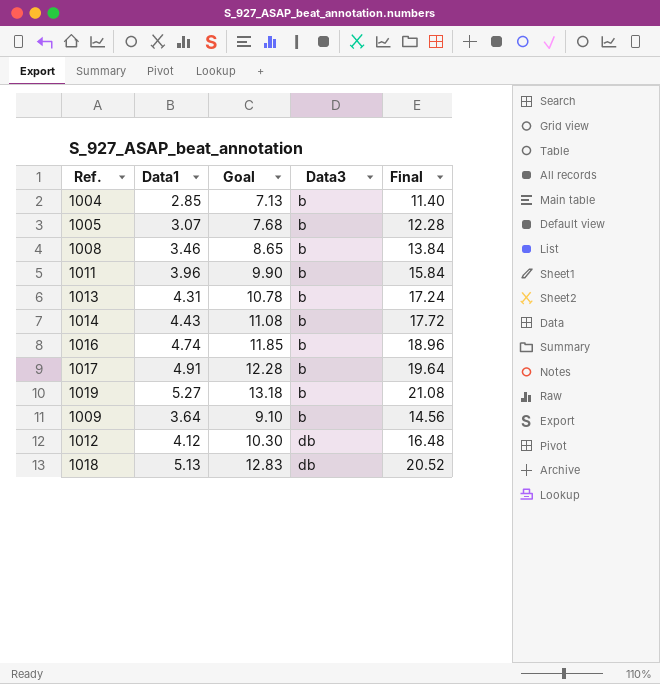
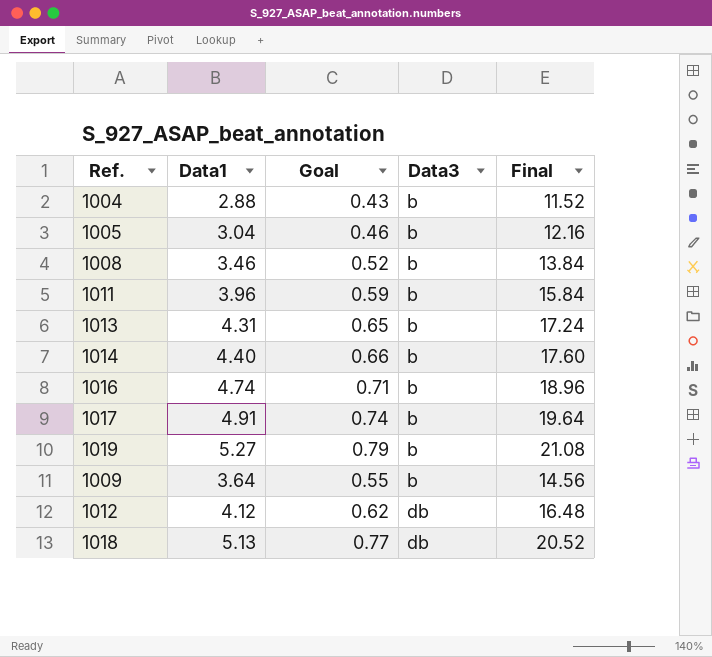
column Goal | formula: [Data1] * 2.5 -> [Data1] * 0.15
1004 | Data1: 2.85 -> 2.88
1004 | Final: 11.40 -> 11.52
1005 | Data1: 3.07 -> 3.04
1005 | Final: 12.28 -> 12.16
1014 | Data1: 4.43 -> 4.40
1014 | Final: 17.72 -> 17.60

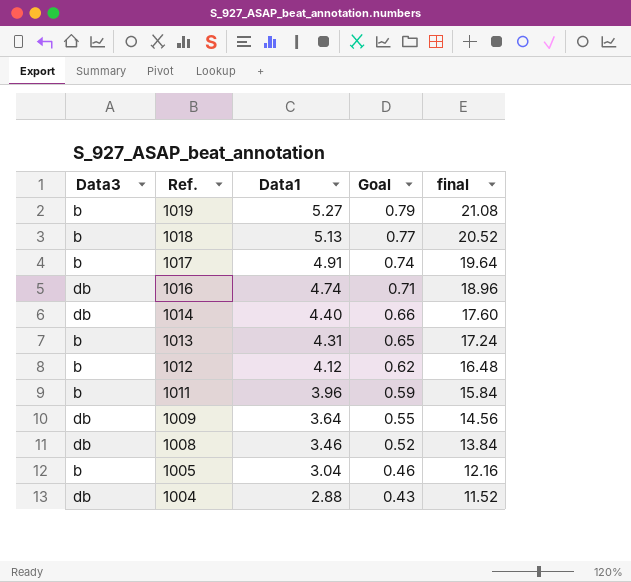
row order: Data3 ascending -> Ref. descending
column Data3 | position: 4 -> 1
column name: Final -> final
1018 | Data3: db -> b
1016 | Data3: b -> db
1014 | Data3: b -> db
1012 | Data3: db -> b
1009 | Data3: b -> db
1008 | Data3: b -> db
1004 | Data3: b -> db

